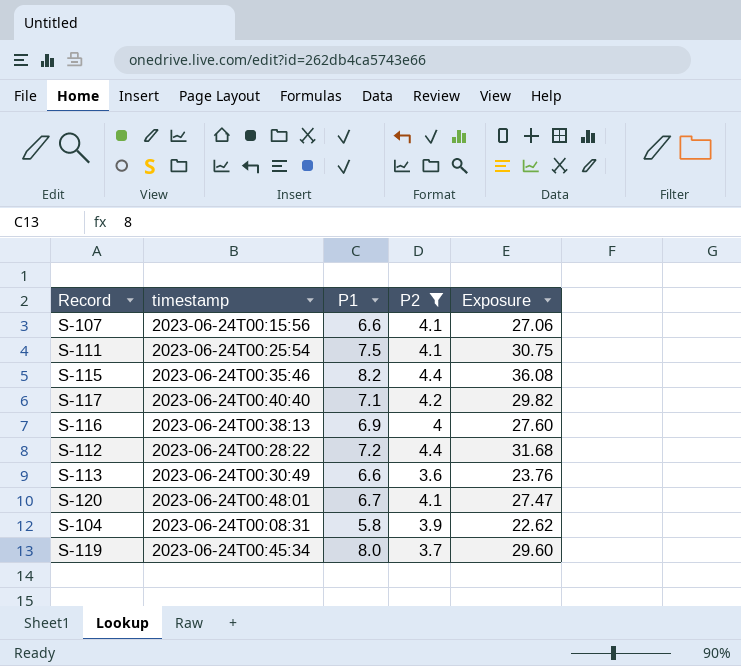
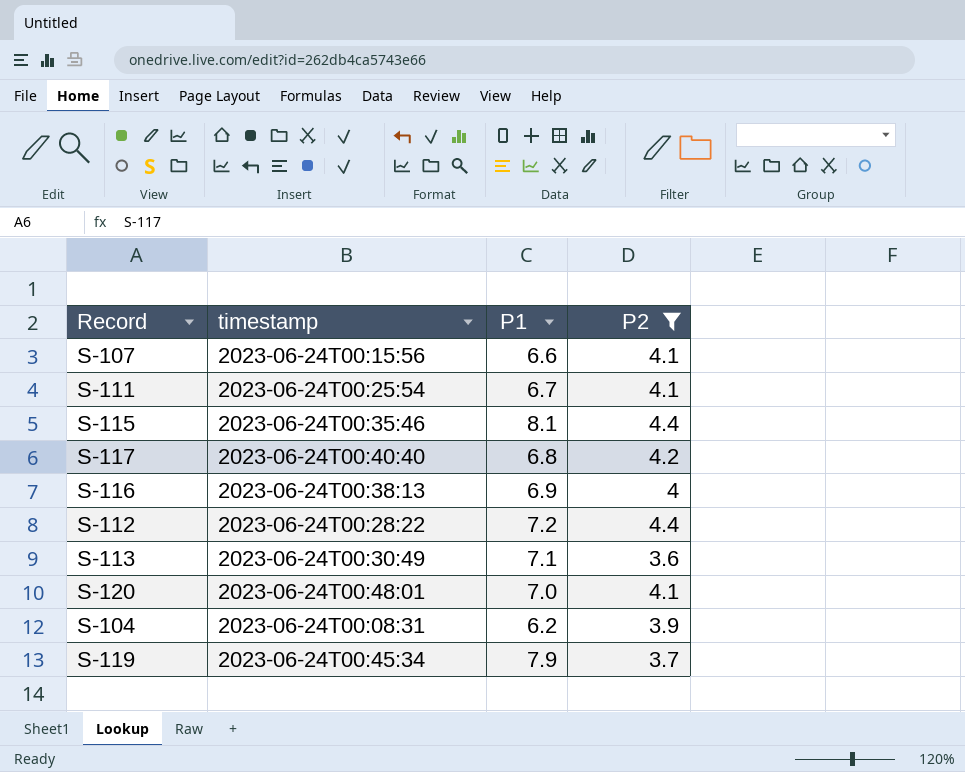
column Exposure | formula: [P1] * [P2] -> none
S-111 | P1: 7.5 -> 6.7
S-115 | P1: 8.2 -> 8.1
S-117 | P1: 7.1 -> 6.8
S-113 | P1: 6.6 -> 7.1
S-120 | P1: 6.7 -> 7.0
S-104 | P1: 5.8 -> 6.2
S-119 | P1: 8.0 -> 7.9

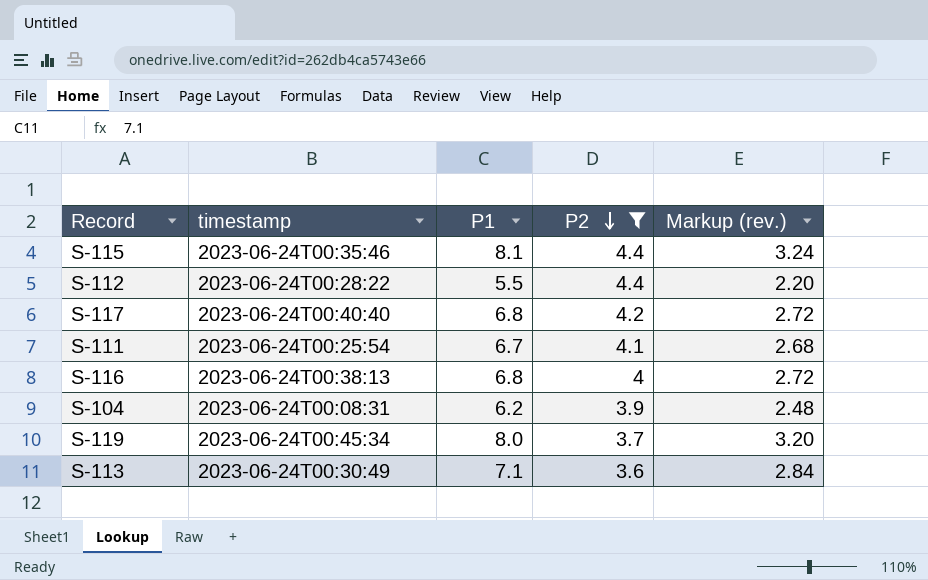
row order: none -> P2 descending
column Markup (rev.) | formula: none -> [P1] * 0.4
row S-107: 2023-06-24T00:15:56 | 6.6 | 4.1 -> none
row S-120: 2023-06-24T00:48:01 | 7.0 | 4.1 -> none
S-112 | P1: 7.2 -> 5.5
S-116 | P1: 6.9 -> 6.8
S-119 | P1: 7.9 -> 8.0

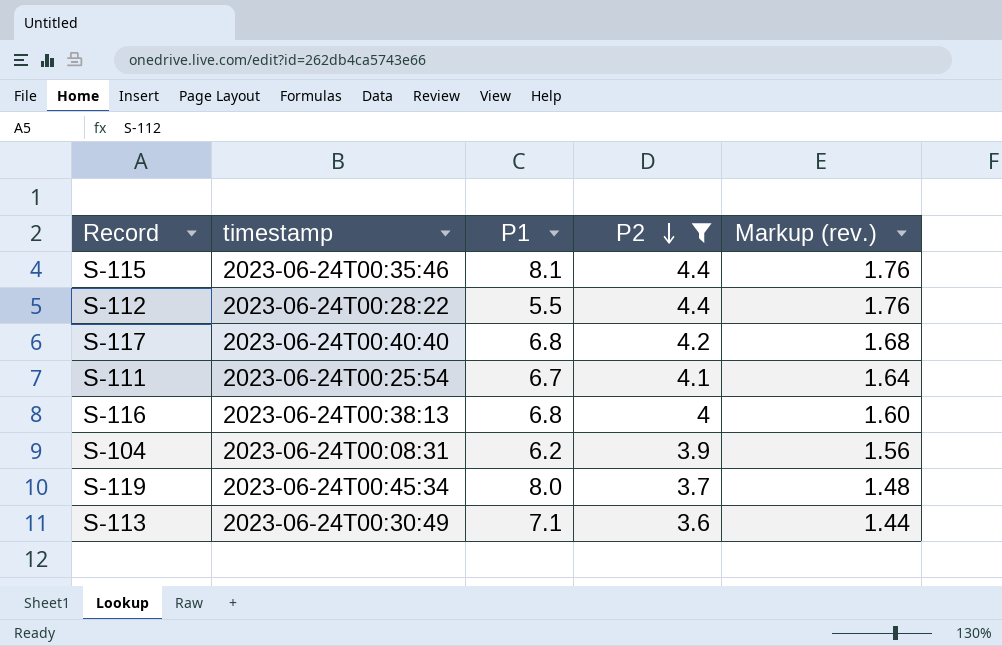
column Markup (rev.) | formula: [P1] * 0.4 -> [P2] * 0.4

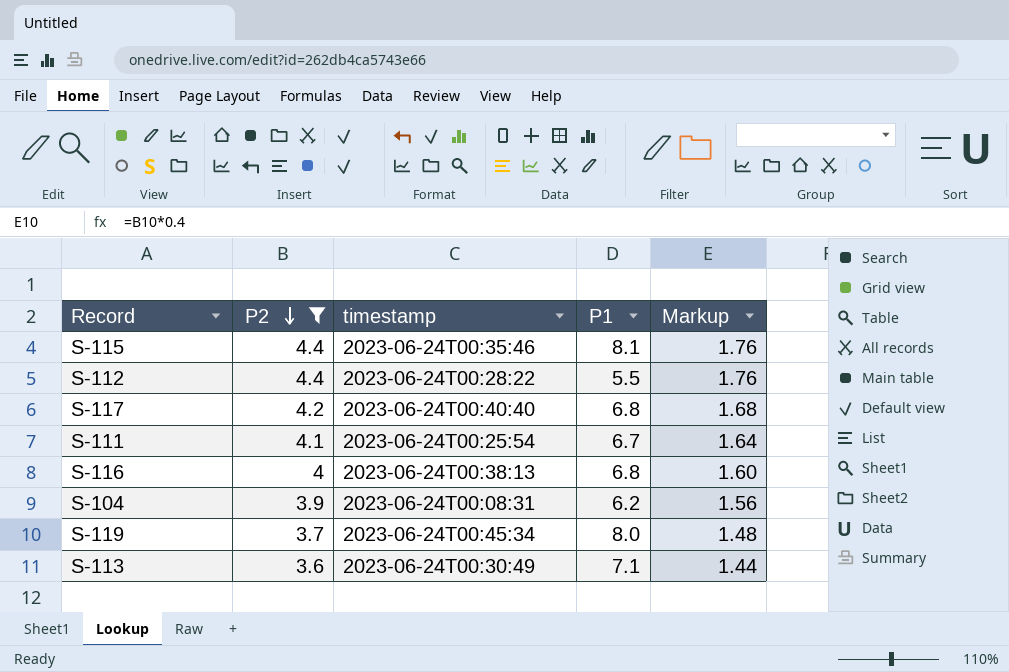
column P2 | position: 4 -> 2
column name: Markup (rev.) -> Markup

